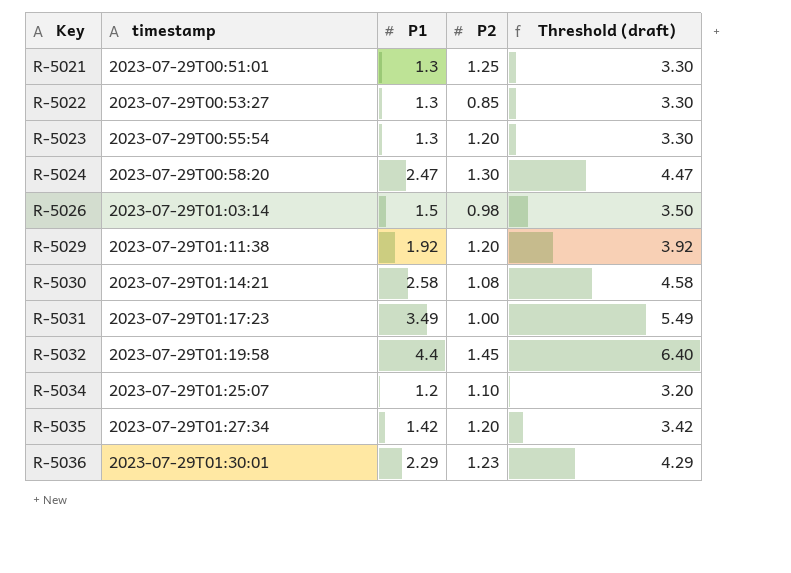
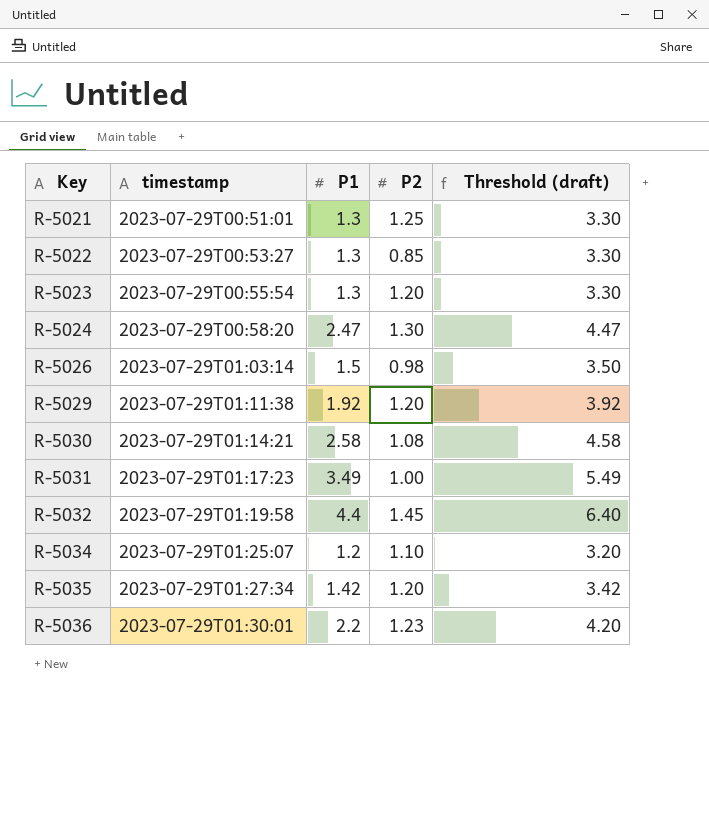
R-5036 | P1: 2.29 -> 2.2
R-5036 | Threshold (draft): 4.29 -> 4.20

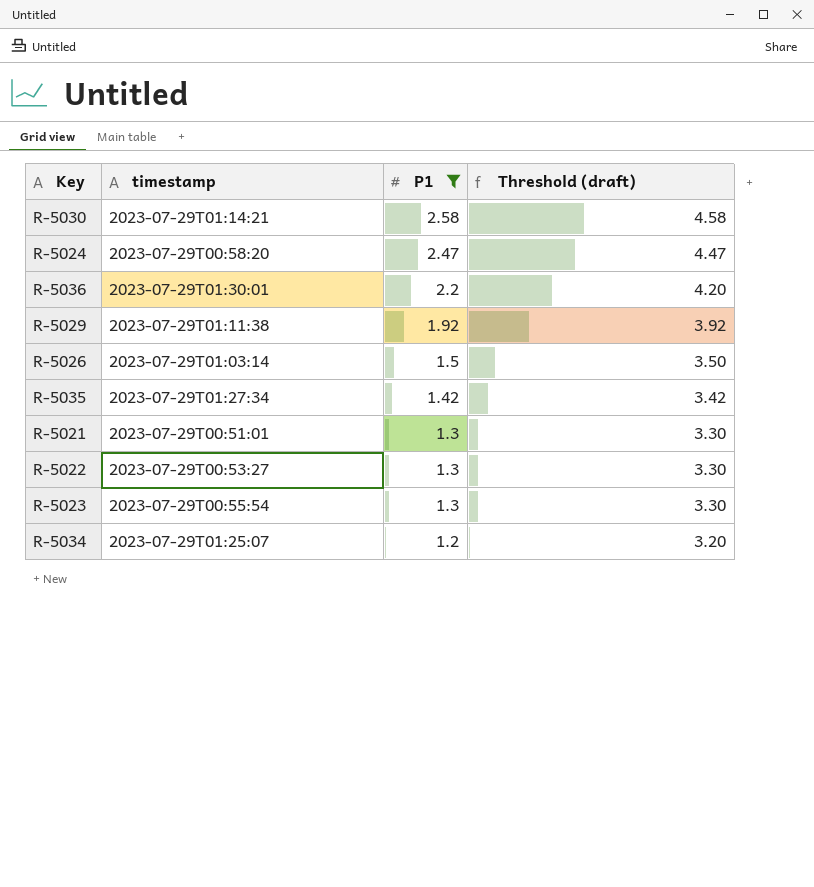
filter: none -> P1 <= 2.58
row order: Key ascending -> P1 descending
column P2 | position: 4 -> none

